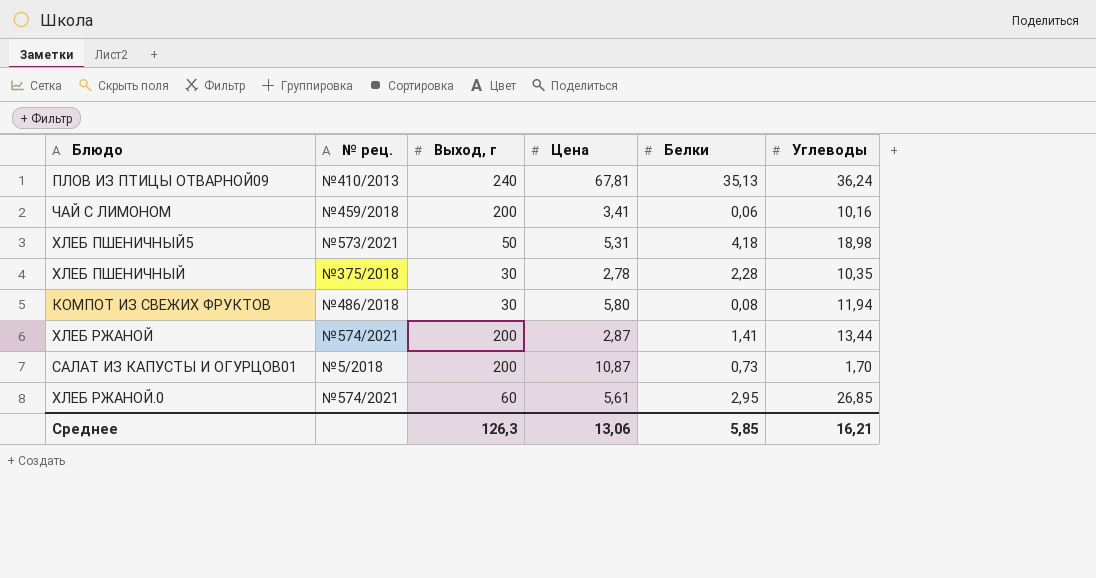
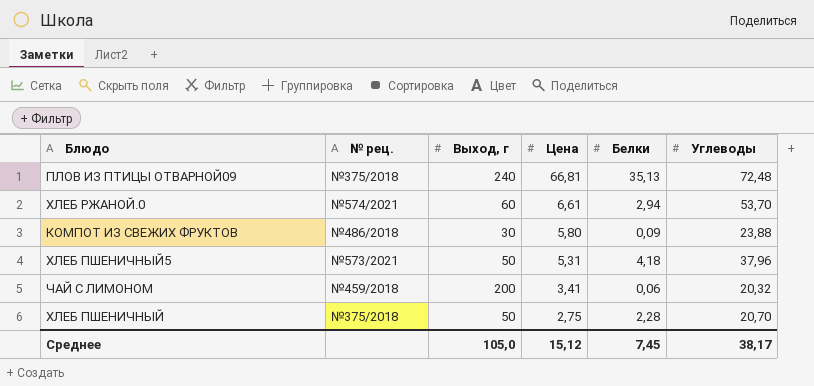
row order: none -> Цена descending
row ХЛЕБ РЖАНОЙ: №574/2021 | 200 | 2,87 | 1,41 | 13,44 -> none
row САЛАТ ИЗ КАПУСТЫ И ОГУРЦОВ01: №5/2018 | 200 | 10,87 | 0,73 | 1,70 -> none
ПЛОВ ИЗ ПТИЦЫ ОТВАРНОЙ09 | № рец.: №410/2013 -> №375/2018
ПЛОВ ИЗ ПТИЦЫ ОТВАРНОЙ09 | Цена: 67,81 -> 66,81
ПЛОВ ИЗ ПТИЦЫ ОТВАРНОЙ09 | Углеводы: 36,24 -> 72,48
ХЛЕБ РЖАНОЙ.0 | Цена: 5,61 -> 6,61
ХЛЕБ РЖАНОЙ.0 | Белки: 2,95 -> 2,94
ХЛЕБ РЖАНОЙ.0 | Углеводы: 26,85 -> 53,70
КОМПОТ ИЗ СВЕЖИХ ФРУКТОВ | Белки: 0,08 -> 0,09
КОМПОТ ИЗ СВЕЖИХ ФРУКТОВ | Углеводы: 11,94 -> 23,88
ХЛЕБ ПШЕНИЧНЫЙ5 | Углеводы: 18,98 -> 37,96
ЧАЙ С ЛИМОНОМ | Углеводы: 10,16 -> 20,32
ХЛЕБ ПШЕНИЧНЫЙ | Выход, г: 30 -> 50
ХЛЕБ ПШЕНИЧНЫЙ | Цена: 2,78 -> 2,75
ХЛЕБ ПШЕНИЧНЫЙ | Углеводы: 10,35 -> 20,70
Среднее | Выход, г: 126,3 -> 105,0
Среднее | Цена: 13,06 -> 15,12
Среднее | Белки: 5,85 -> 7,45
Среднее | Углеводы: 16,21 -> 38,17

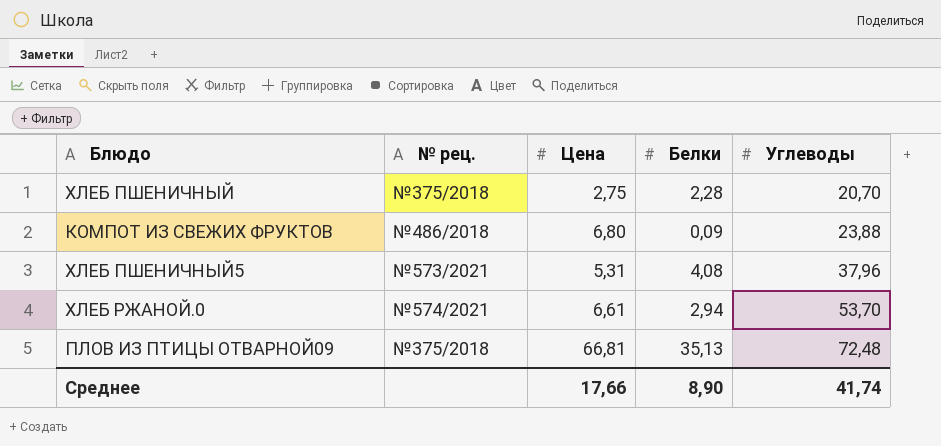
row order: Цена descending -> Углеводы ascending
column Выход, г | position: 3 -> none
row ЧАЙ С ЛИМОНОМ: №459/2018 | 200 | 3,41 | 0,06 | 20,32 -> none
КОМПОТ ИЗ СВЕЖИХ ФРУКТОВ | Цена: 5,80 -> 6,80
ХЛЕБ ПШЕНИЧНЫЙ5 | Белки: 4,18 -> 4,08
Среднее | Цена: 15,12 -> 17,66
Среднее | Белки: 7,45 -> 8,90
Среднее | Углеводы: 38,17 -> 41,74

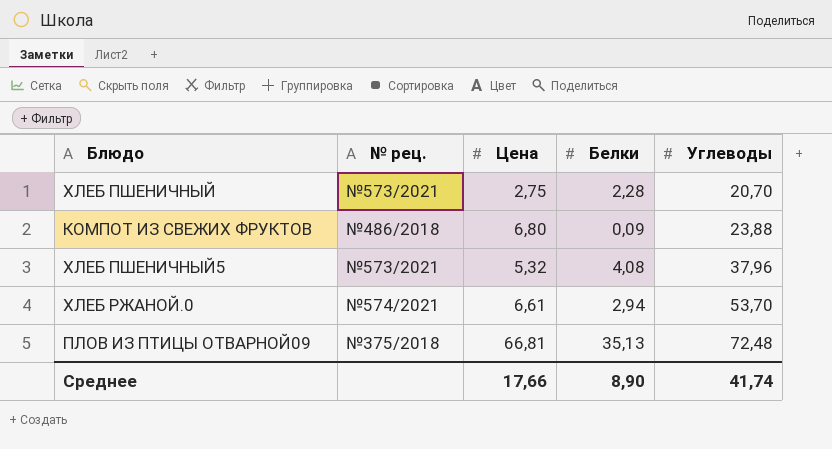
ХЛЕБ ПШЕНИЧНЫЙ | № рец.: №375/2018 -> №573/2021
ХЛЕБ ПШЕНИЧНЫЙ5 | Цена: 5,31 -> 5,32

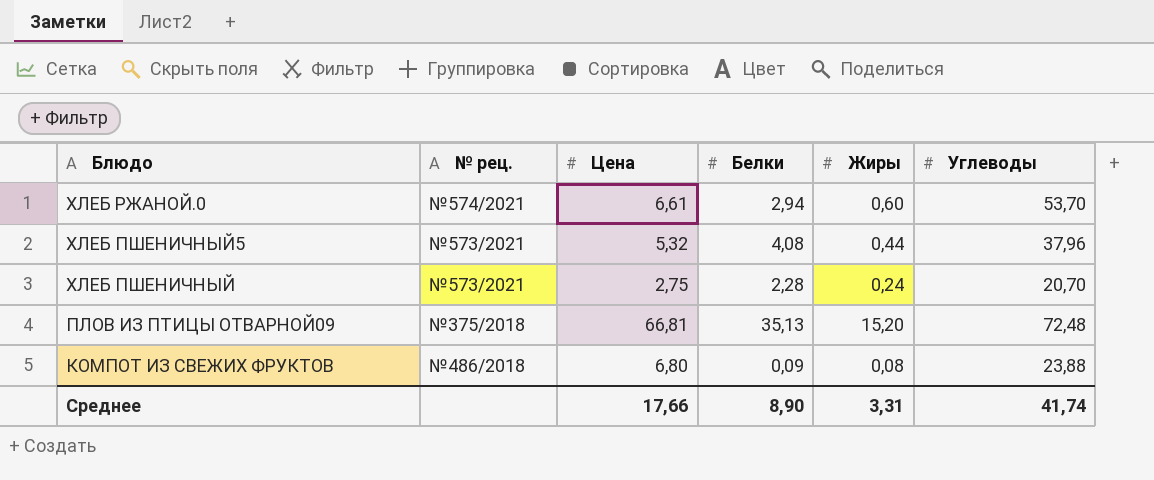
row order: Углеводы ascending -> Блюдо descending
column Жиры | position: none -> 5

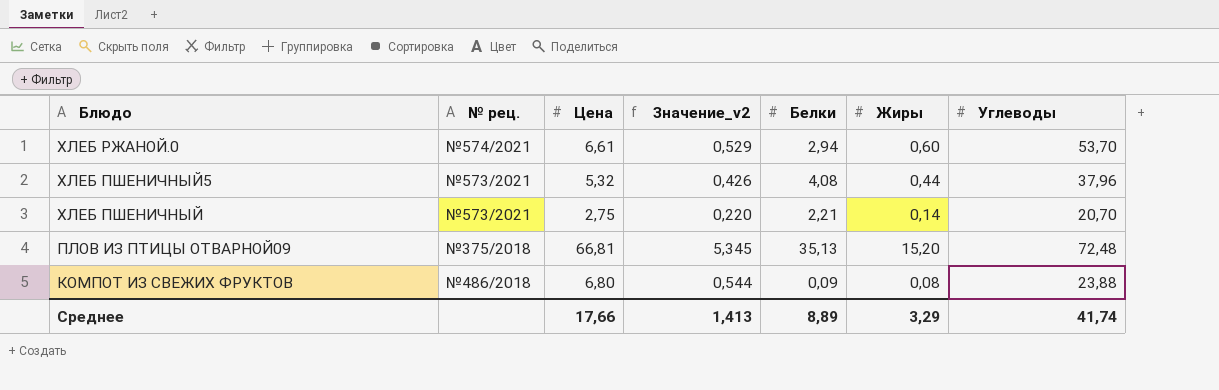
column Значение_v2 | formula: none -> [Цена] * 0,08
ХЛЕБ ПШЕНИЧНЫЙ | Белки: 2,28 -> 2,21
ХЛЕБ ПШЕНИЧНЫЙ | Жиры: 0,24 -> 0,14
Среднее | Белки: 8,90 -> 8,89
Среднее | Жиры: 3,31 -> 3,29

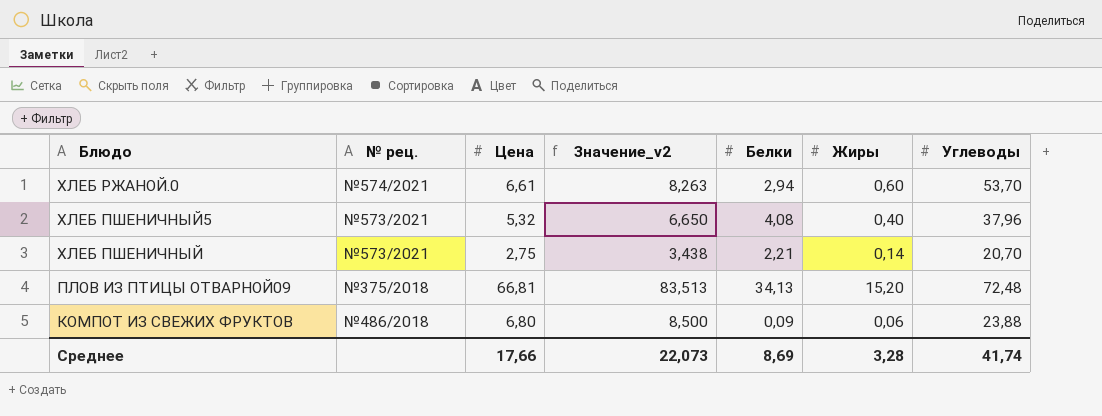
column Значение_v2 | formula: [Цена] * 0,08 -> [Цена] * 1,25
ХЛЕБ ПШЕНИЧНЫЙ5 | Жиры: 0,44 -> 0,40
ПЛОВ ИЗ ПТИЦЫ ОТВАРНОЙ09 | Белки: 35,13 -> 34,13
КОМПОТ ИЗ СВЕЖИХ ФРУКТОВ | Жиры: 0,08 -> 0,06
Среднее | Значение_v2: 1,413 -> 22,073
Среднее | Белки: 8,89 -> 8,69
Среднее | Жиры: 3,29 -> 3,28

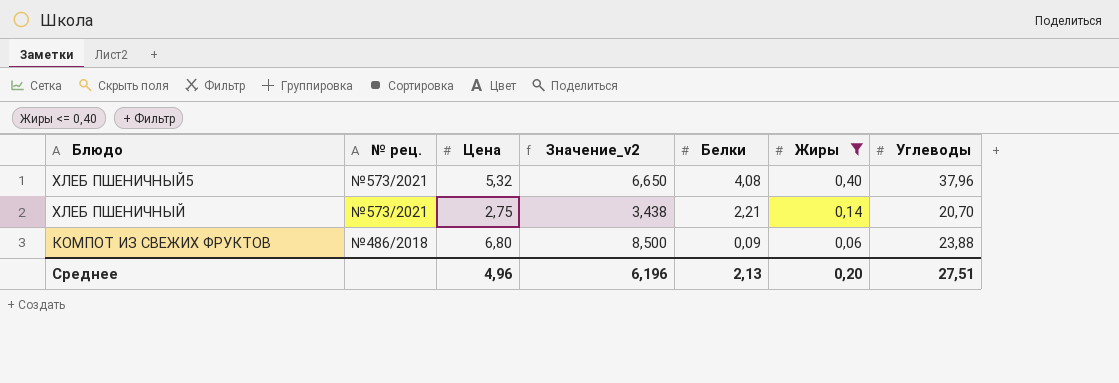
filter: none -> Жиры <= 0,40
Среднее | Цена: 17,66 -> 4,96
Среднее | Значение_v2: 22,073 -> 6,196
Среднее | Белки: 8,69 -> 2,13
Среднее | Жиры: 3,28 -> 0,20
Среднее | Углеводы: 41,74 -> 27,51

